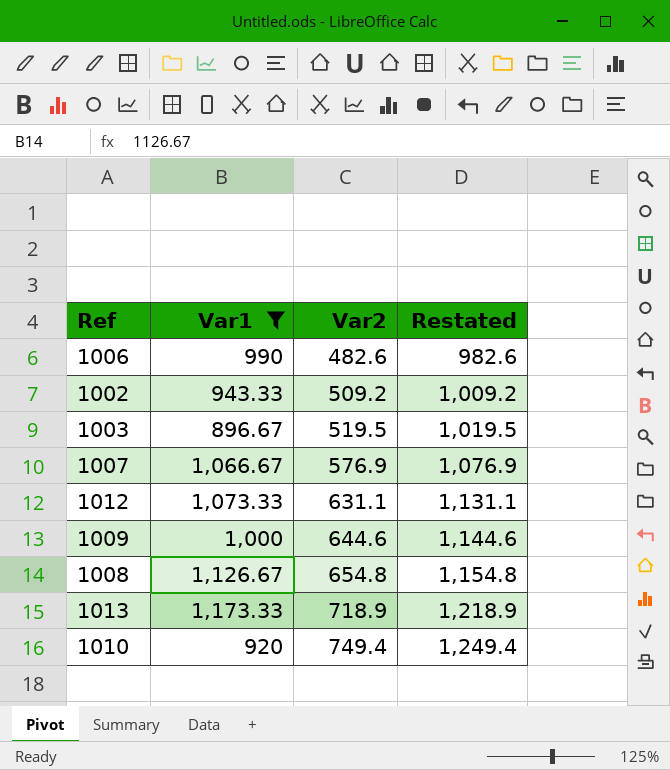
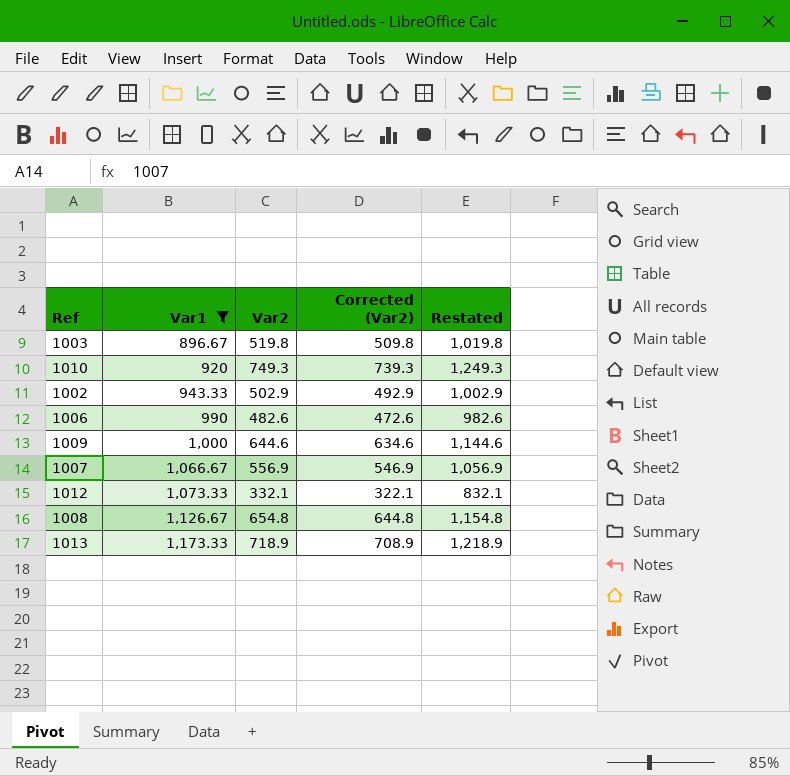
row order: Var2 ascending -> Var1 ascending
column Corrected (Var2) | formula: none -> [Var2] - 10
1003 | Var2: 519.5 -> 519.8
1003 | Restated: 1,019.5 -> 1,019.8
1010 | Var2: 749.4 -> 749.3
1010 | Restated: 1,249.4 -> 1,249.3
1002 | Var2: 509.2 -> 502.9
1002 | Restated: 1,009.2 -> 1,002.9
1007 | Var2: 576.9 -> 556.9
1007 | Restated: 1,076.9 -> 1,056.9
1012 | Var2: 631.1 -> 332.1
1012 | Restated: 1,131.1 -> 832.1

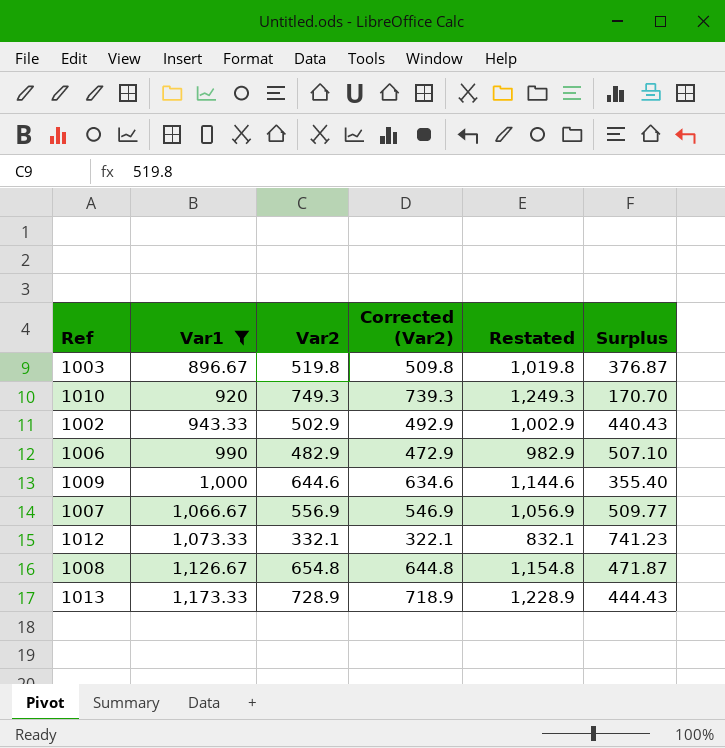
column Surplus | formula: none -> [Var1] - [Var2]
1006 | Var2: 482.6 -> 482.9
1006 | Corrected (Var2): 472.6 -> 472.9
1006 | Restated: 982.6 -> 982.9
1013 | Var2: 718.9 -> 728.9
1013 | Corrected (Var2): 708.9 -> 718.9
1013 | Restated: 1,218.9 -> 1,228.9

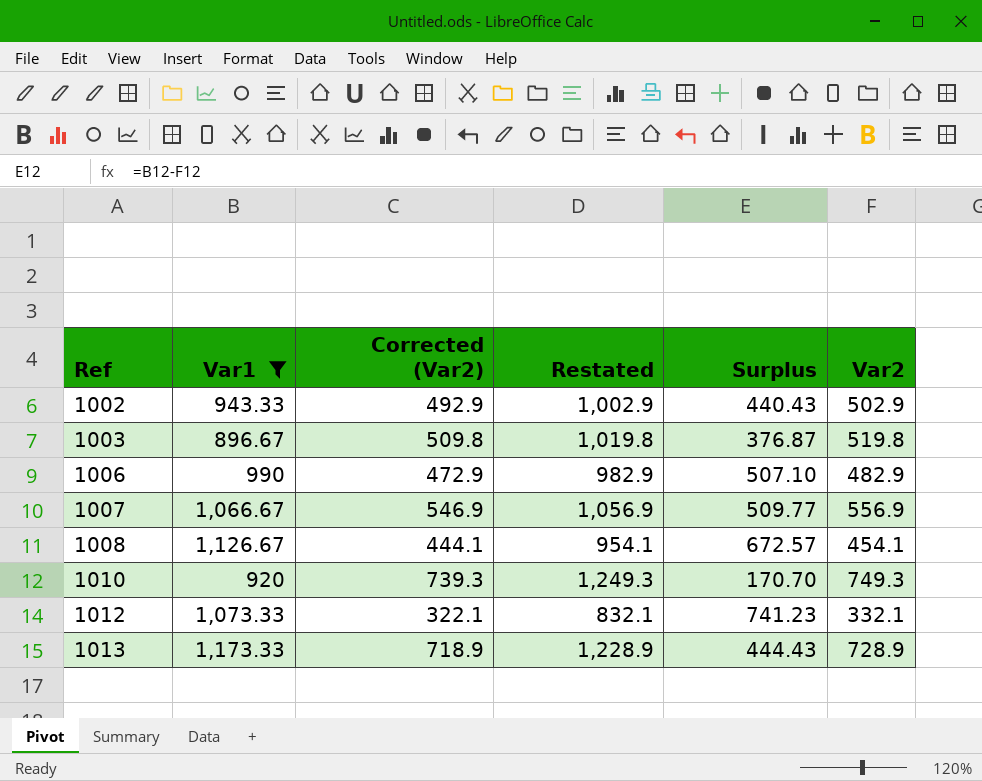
row order: Var1 ascending -> Ref ascending
column Var2 | position: 3 -> 6
row 1009: 1,000 | 644.6 | 634.6 | 1,144.6 | 355.40 -> none
1008 | Corrected (Var2): 644.8 -> 444.1
1008 | Restated: 1,154.8 -> 954.1
1008 | Surplus: 471.87 -> 672.57
1008 | Var2: 654.8 -> 454.1

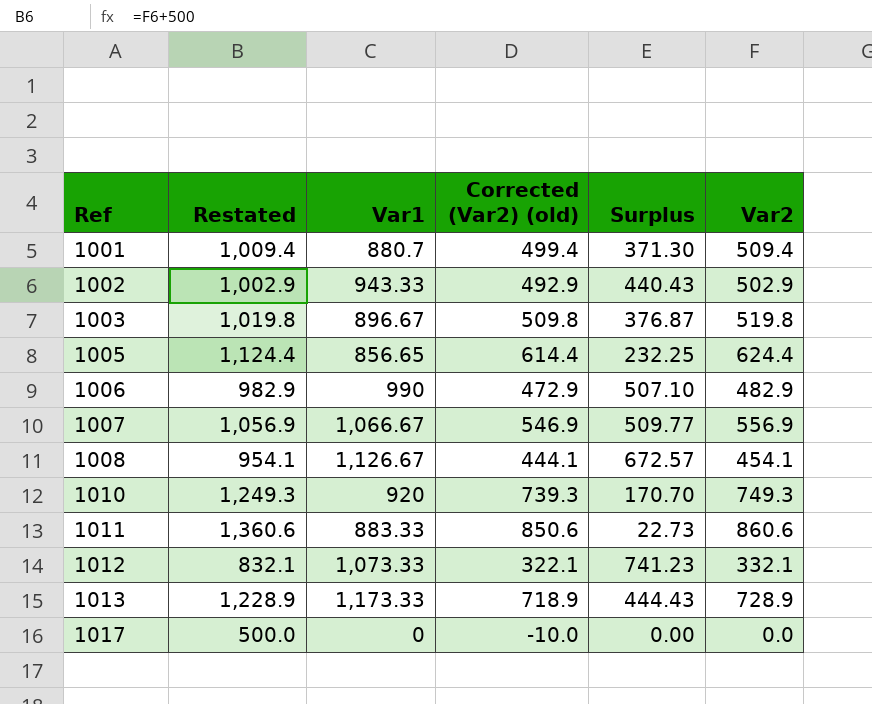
filter: Var1 >= 896.67 -> none
column Restated | position: 4 -> 2
column name: Corrected (Var2) -> Corrected (Var2) (old)

